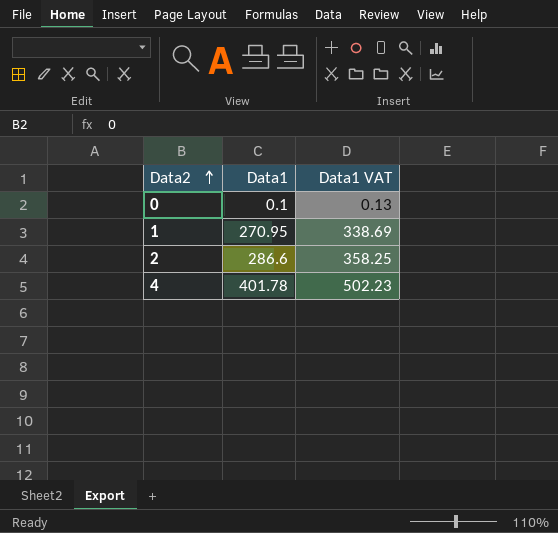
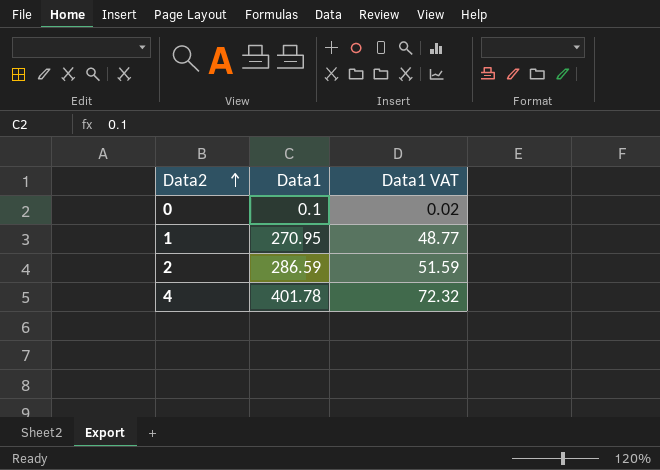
column Data1 VAT | formula: [Data1] * 1.25 -> [Data1] * 0.18
2 | Data1: 286.6 -> 286.59

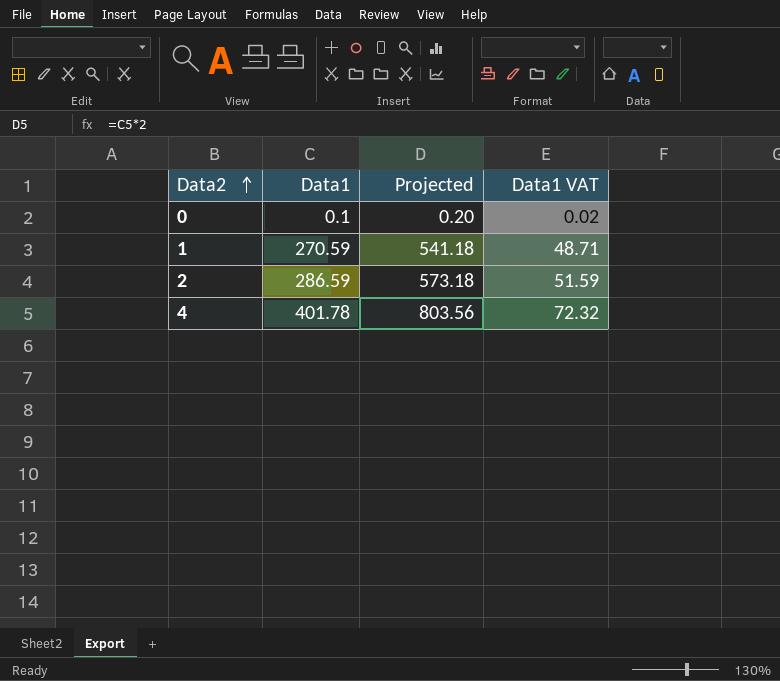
column Projected | formula: none -> [Data1] * 2
1 | Data1: 270.95 -> 270.59
1 | Data1 VAT: 48.77 -> 48.71

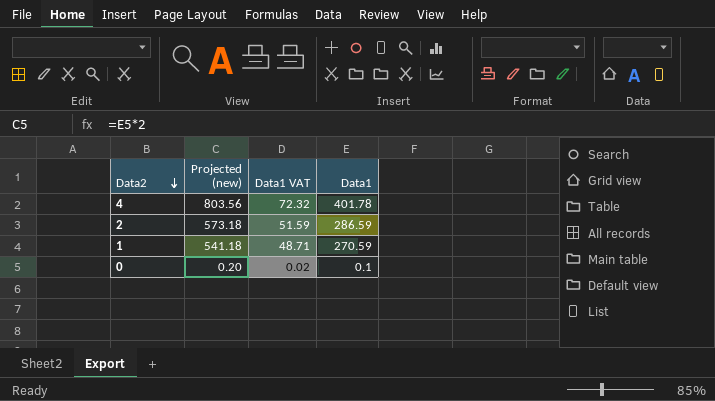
row order: Data2 ascending -> Data2 descending
column name: Projected -> Projected (new)
column Data1 | position: 2 -> 4

